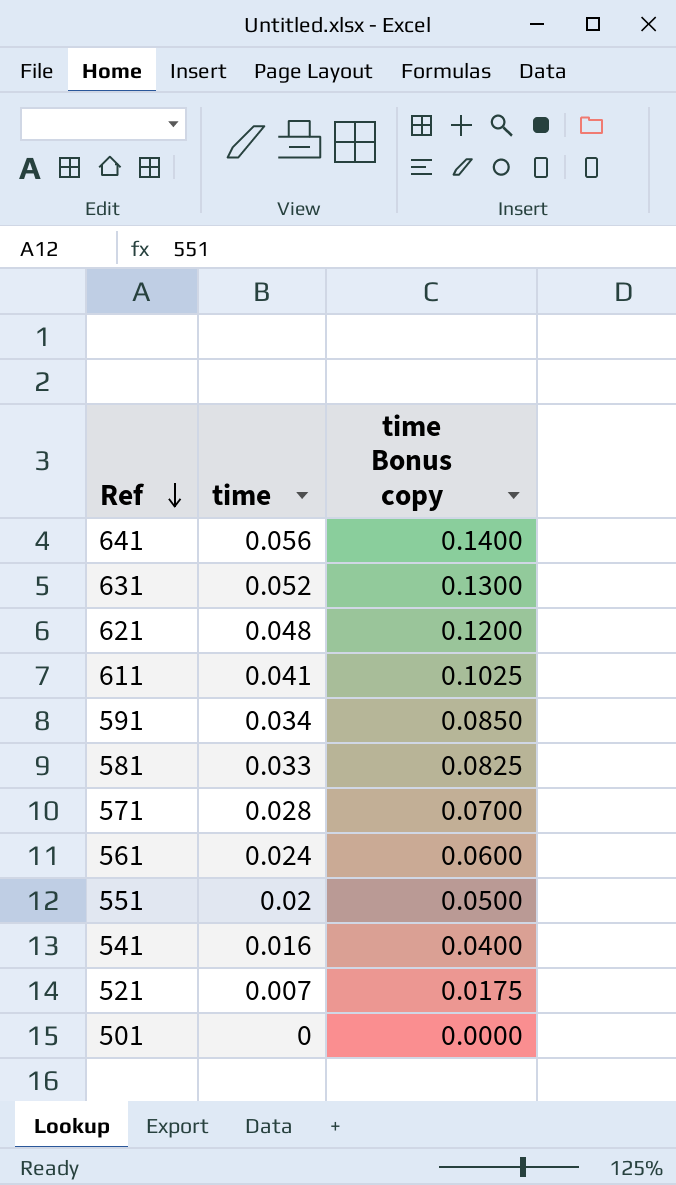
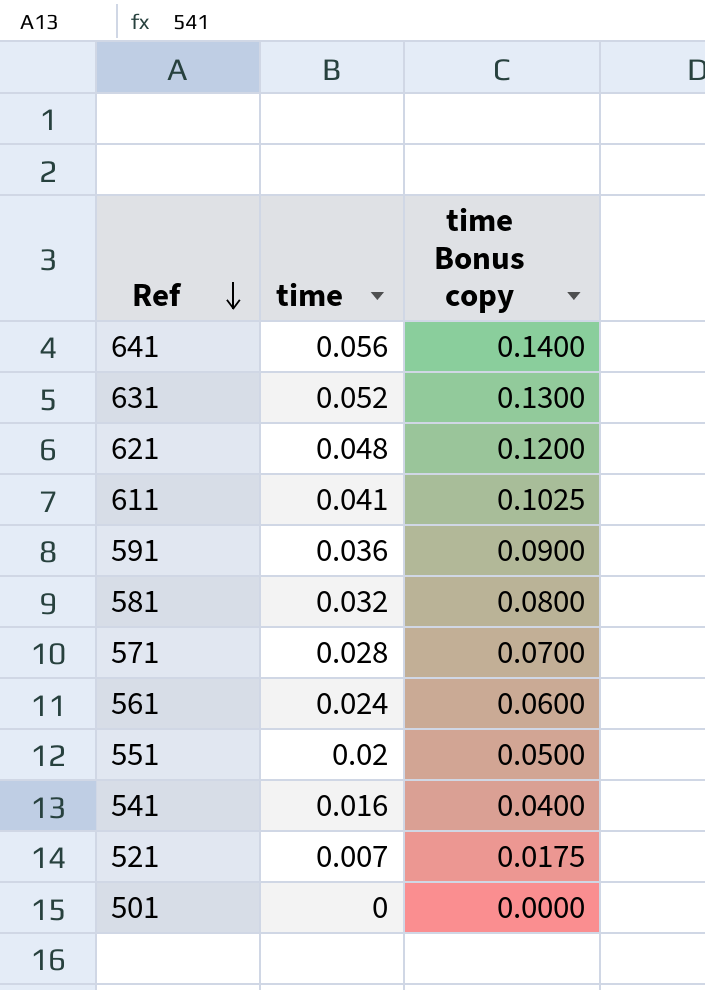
591 | time: 0.034 -> 0.036
591 | time Bonus copy: 0.0850 -> 0.0900
581 | time: 0.033 -> 0.032
581 | time Bonus copy: 0.0825 -> 0.0800

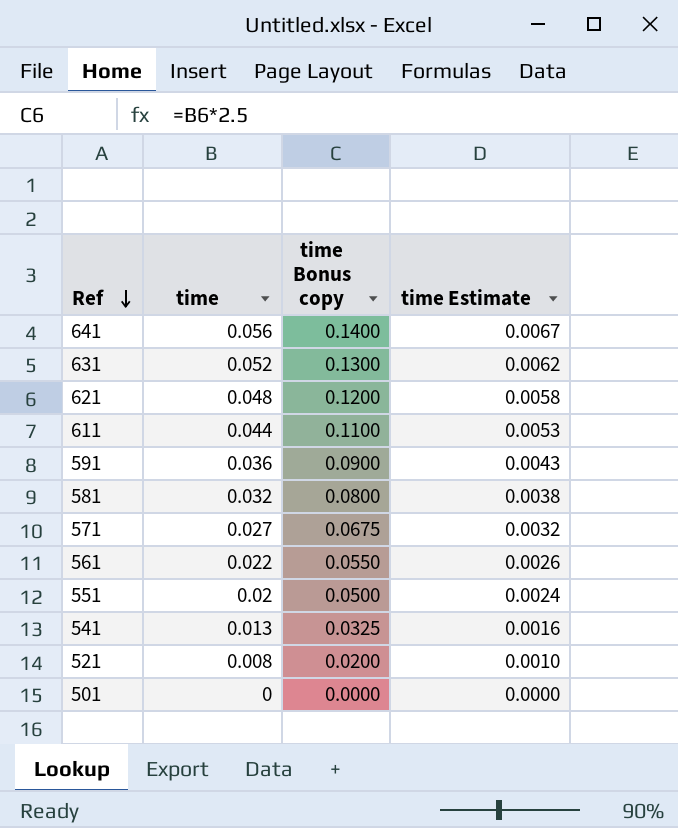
column time Estimate | formula: none -> [time] * 0.12
611 | time: 0.041 -> 0.044
611 | time Bonus copy: 0.1025 -> 0.1100
571 | time: 0.028 -> 0.027
571 | time Bonus copy: 0.0700 -> 0.0675
561 | time: 0.024 -> 0.022
561 | time Bonus copy: 0.0600 -> 0.0550
541 | time: 0.016 -> 0.013
541 | time Bonus copy: 0.0400 -> 0.0325
521 | time: 0.007 -> 0.008
521 | time Bonus copy: 0.0175 -> 0.0200

